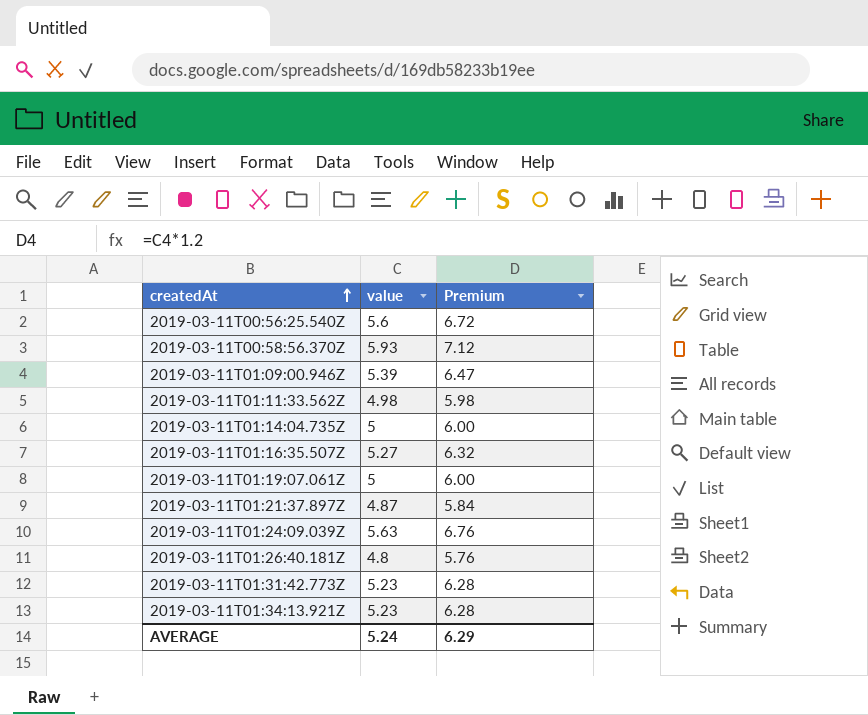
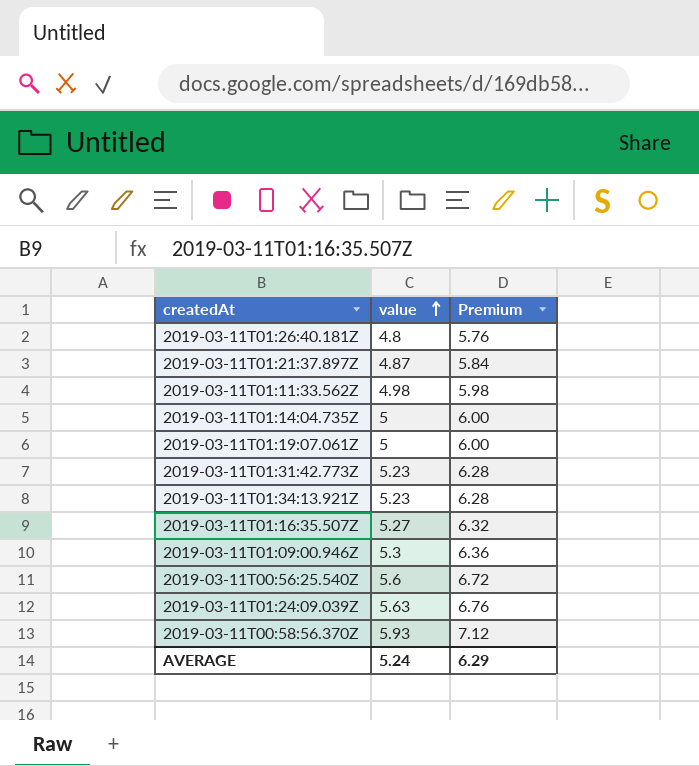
row order: createdAt ascending -> value ascending
2019-03-11T01:09:00.946Z | value: 5.39 -> 5.3
2019-03-11T01:09:00.946Z | Premium: 6.47 -> 6.36

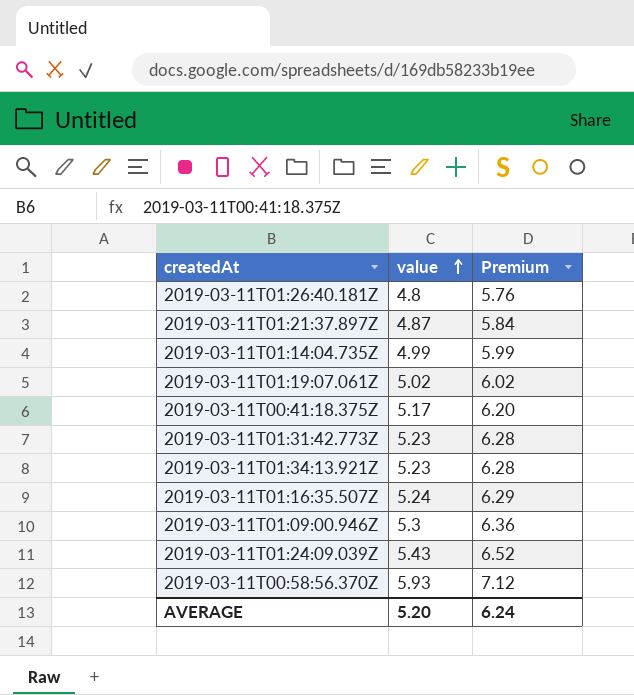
row 2019-03-11T01:11:33.562Z: 4.98 | 5.98 -> none
row 2019-03-11T00:56:25.540Z: 5.6 | 6.72 -> none
2019-03-11T01:14:04.735Z | value: 5 -> 4.99
2019-03-11T01:14:04.735Z | Premium: 6.00 -> 5.99
2019-03-11T01:19:07.061Z | value: 5 -> 5.02
2019-03-11T01:19:07.061Z | Premium: 6.00 -> 6.02
row 2019-03-11T00:41:18.375Z: none -> 5.17 | 6.20
2019-03-11T01:16:35.507Z | value: 5.27 -> 5.24
2019-03-11T01:16:35.507Z | Premium: 6.32 -> 6.29
2019-03-11T01:24:09.039Z | value: 5.63 -> 5.43
2019-03-11T01:24:09.039Z | Premium: 6.76 -> 6.52
AVERAGE | value: 5.24 -> 5.20
AVERAGE | Premium: 6.29 -> 6.24

